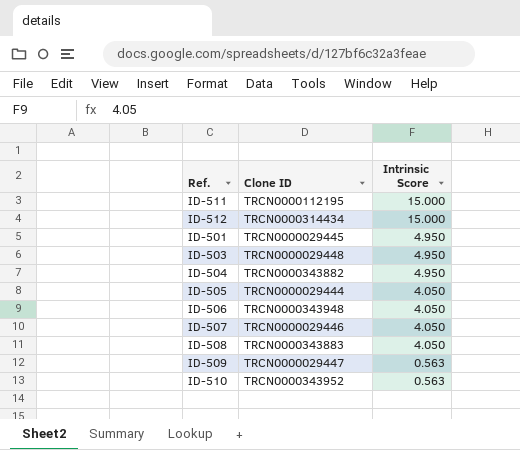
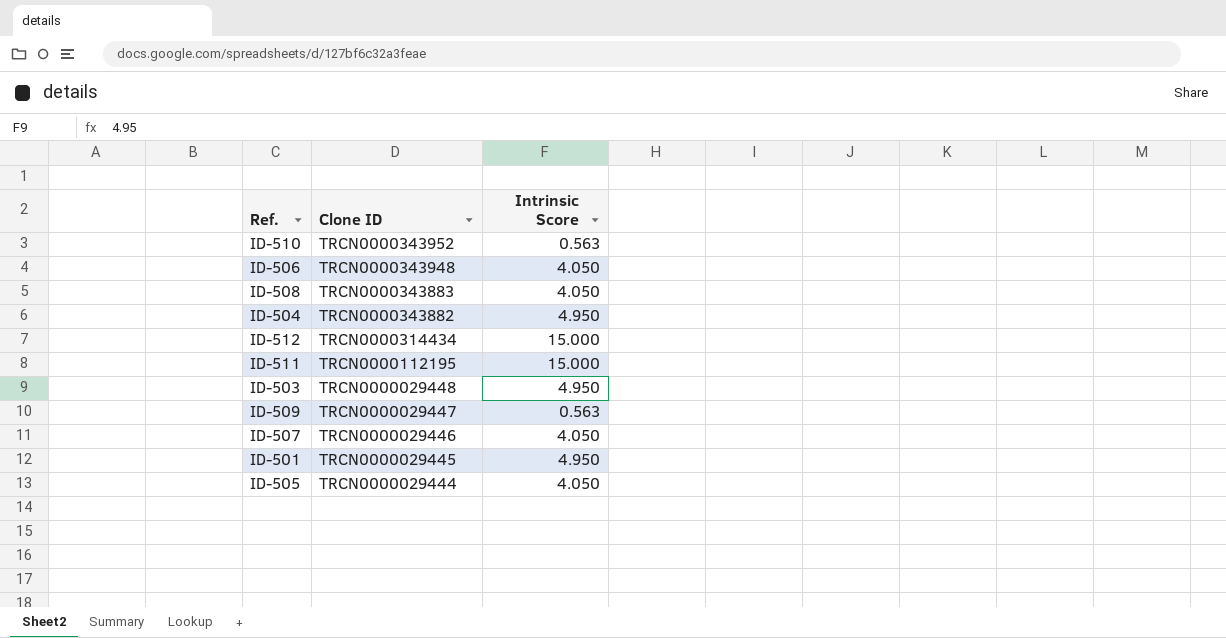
row order: Intrinsic Score descending -> Clone ID descending

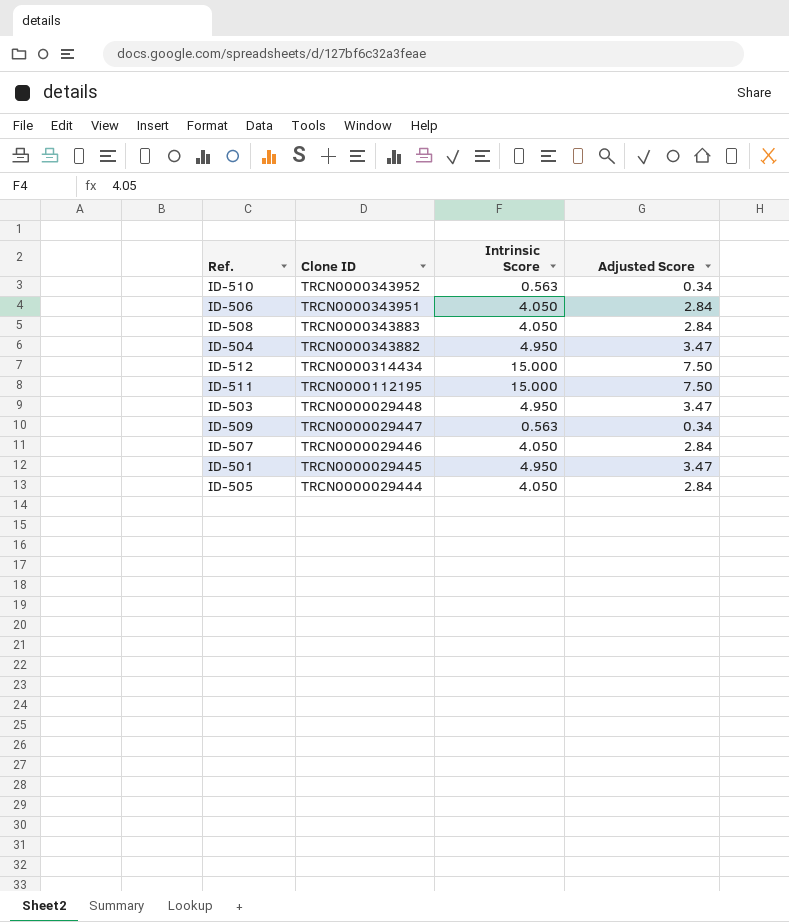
column Adjusted Score | position: none -> 4
ID-506 | Clone ID: TRCN0000343948 -> TRCN0000343951

